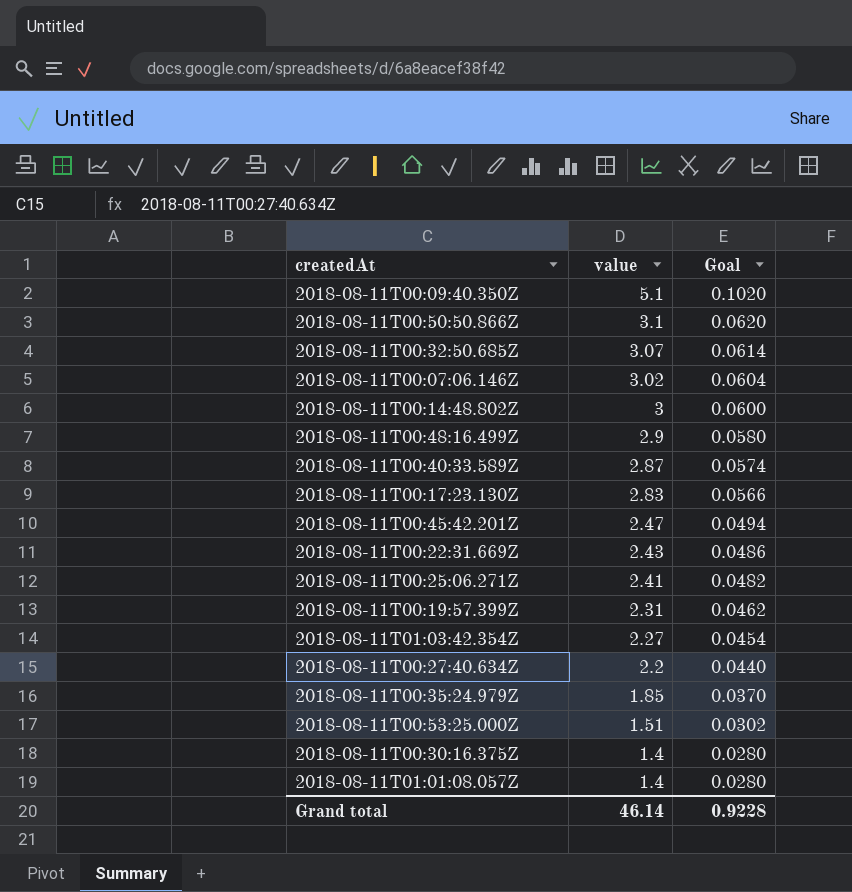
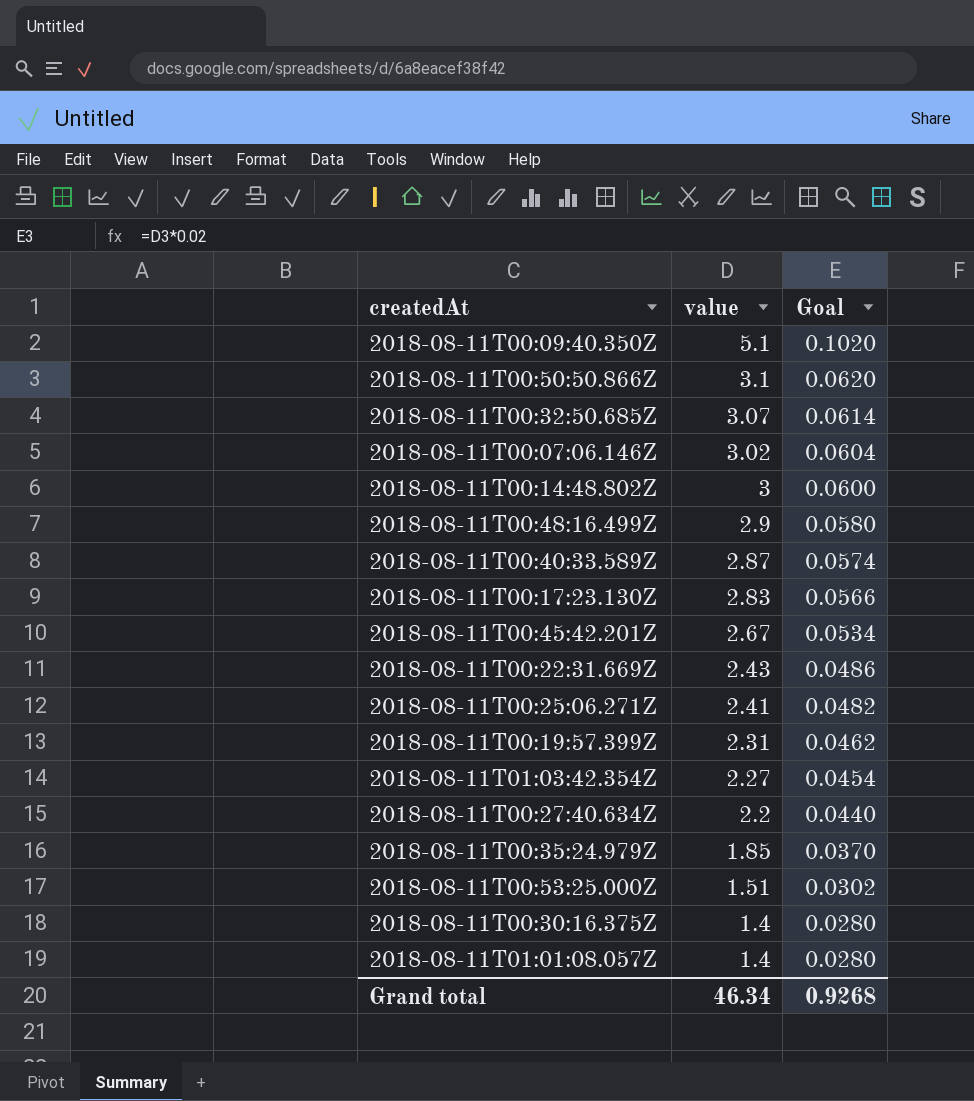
2018-08-11T00:45:42.201Z | value: 2.47 -> 2.67
2018-08-11T00:45:42.201Z | Goal: 0.0494 -> 0.0534
Grand total | value: 46.14 -> 46.34
Grand total | Goal: 0.9228 -> 0.9268

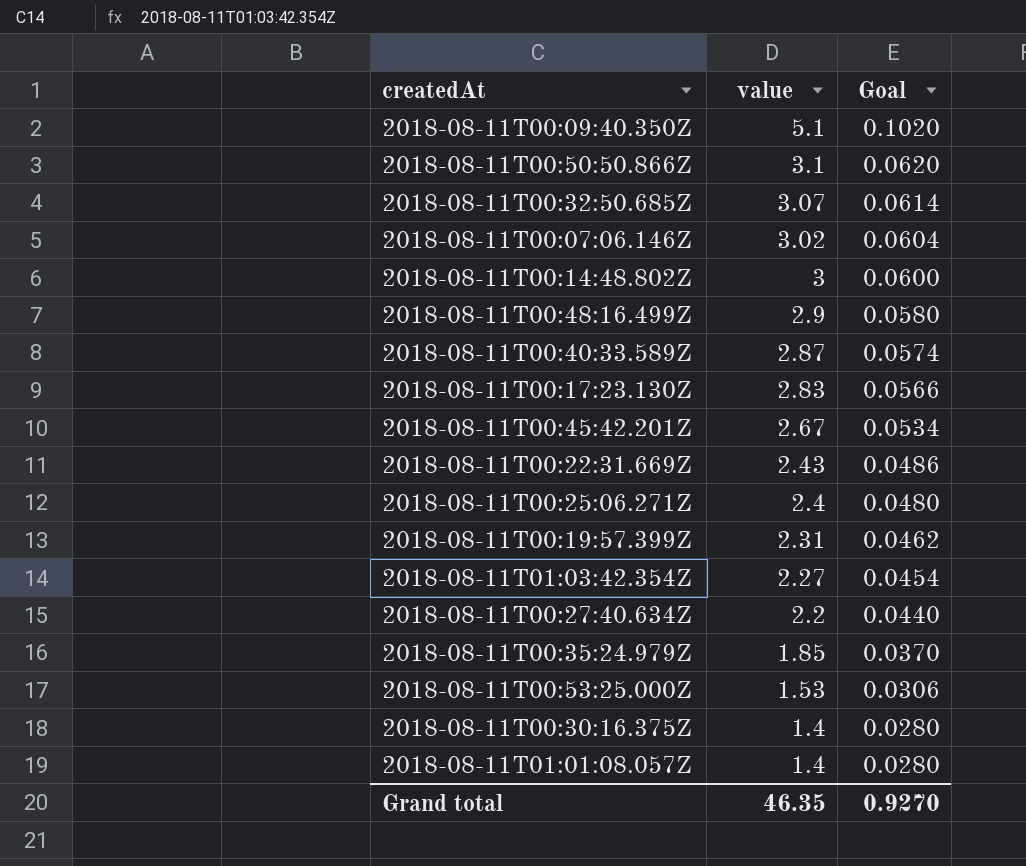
2018-08-11T00:25:06.271Z | value: 2.41 -> 2.4
2018-08-11T00:25:06.271Z | Goal: 0.0482 -> 0.0480
2018-08-11T00:53:25.000Z | value: 1.51 -> 1.53
2018-08-11T00:53:25.000Z | Goal: 0.0302 -> 0.0306
Grand total | value: 46.34 -> 46.35
Grand total | Goal: 0.9268 -> 0.9270

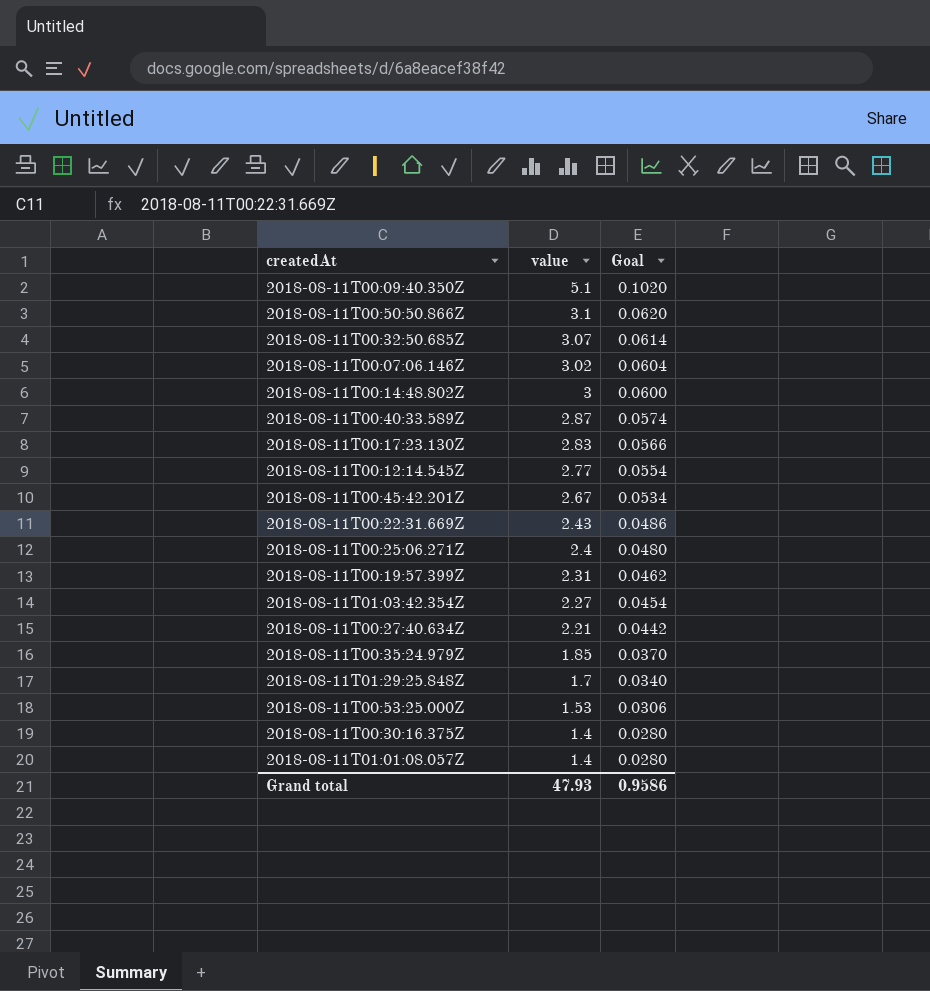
row 2018-08-11T00:48:16.499Z: 2.9 | 0.0580 -> none
row 2018-08-11T00:12:14.545Z: none -> 2.77 | 0.0554
2018-08-11T00:27:40.634Z | value: 2.2 -> 2.21
2018-08-11T00:27:40.634Z | Goal: 0.0440 -> 0.0442
row 2018-08-11T01:29:25.848Z: none -> 1.7 | 0.0340
Grand total | value: 46.35 -> 47.93
Grand total | Goal: 0.9270 -> 0.9586

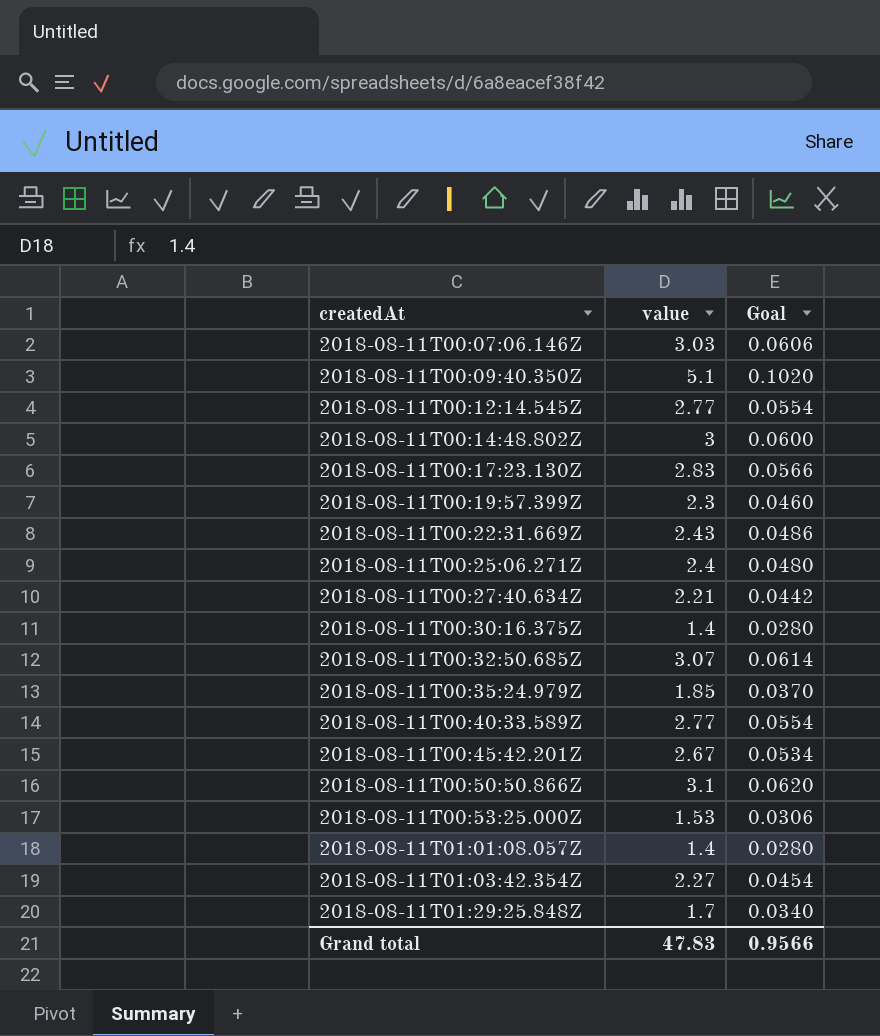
row order: value descending -> createdAt ascending
2018-08-11T00:07:06.146Z | value: 3.02 -> 3.03
2018-08-11T00:07:06.146Z | Goal: 0.0604 -> 0.0606
2018-08-11T00:19:57.399Z | value: 2.31 -> 2.3
2018-08-11T00:19:57.399Z | Goal: 0.0462 -> 0.0460
2018-08-11T00:40:33.589Z | value: 2.87 -> 2.77
2018-08-11T00:40:33.589Z | Goal: 0.0574 -> 0.0554
Grand total | value: 47.93 -> 47.83
Grand total | Goal: 0.9586 -> 0.9566

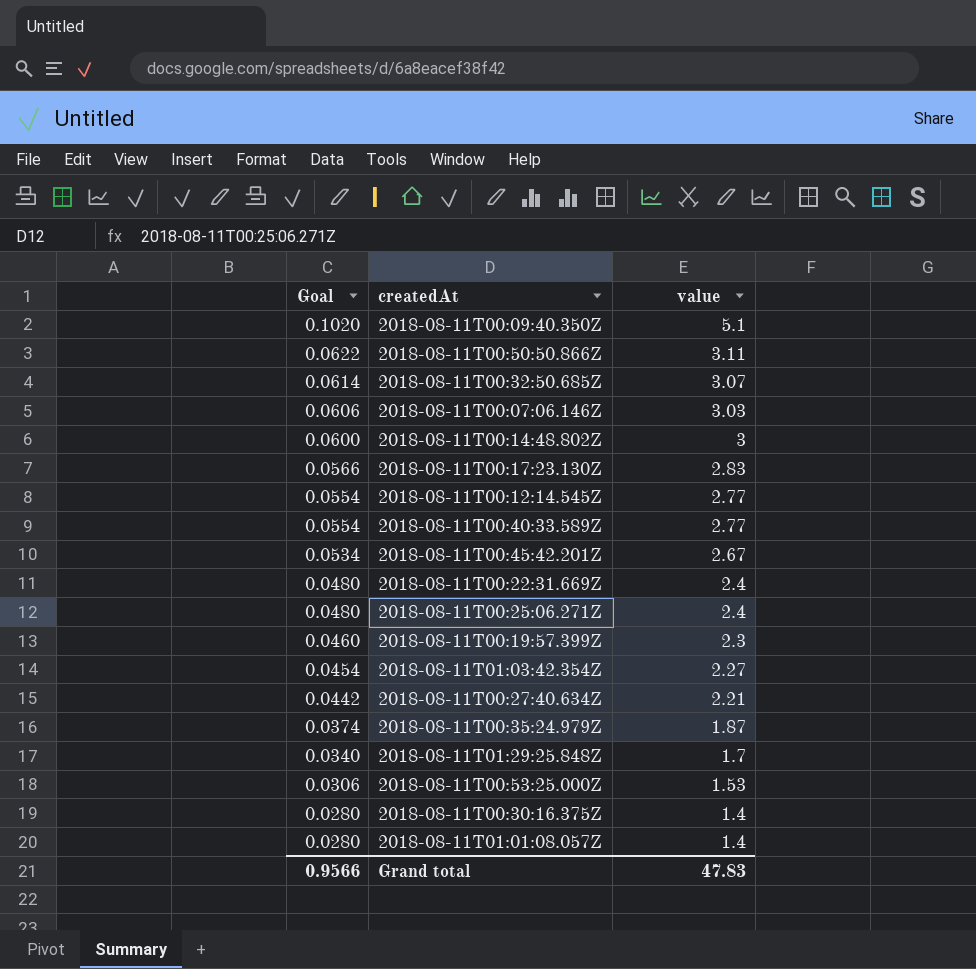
row order: createdAt ascending -> Goal descending
column Goal | position: 3 -> 1
2018-08-11T00:50:50.866Z | Goal: 0.0620 -> 0.0622
2018-08-11T00:50:50.866Z | value: 3.1 -> 3.11
2018-08-11T00:22:31.669Z | Goal: 0.0486 -> 0.0480
2018-08-11T00:22:31.669Z | value: 2.43 -> 2.4
2018-08-11T00:35:24.979Z | Goal: 0.0370 -> 0.0374
2018-08-11T00:35:24.979Z | value: 1.85 -> 1.87

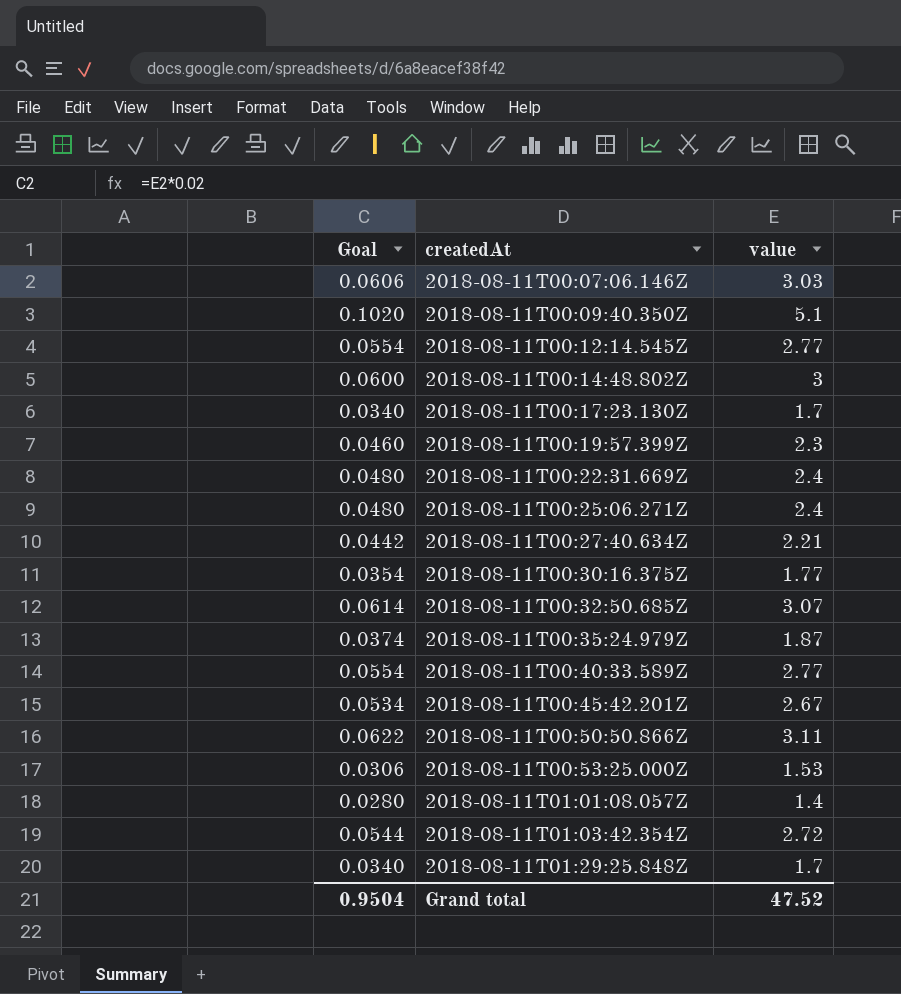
row order: Goal descending -> createdAt ascending
2018-08-11T00:17:23.130Z | Goal: 0.0566 -> 0.0340
2018-08-11T00:17:23.130Z | value: 2.83 -> 1.7
2018-08-11T00:30:16.375Z | Goal: 0.0280 -> 0.0354
2018-08-11T00:30:16.375Z | value: 1.4 -> 1.77
2018-08-11T01:03:42.354Z | Goal: 0.0454 -> 0.0544
2018-08-11T01:03:42.354Z | value: 2.27 -> 2.72
Grand total | Goal: 0.9566 -> 0.9504
Grand total | value: 47.83 -> 47.52

